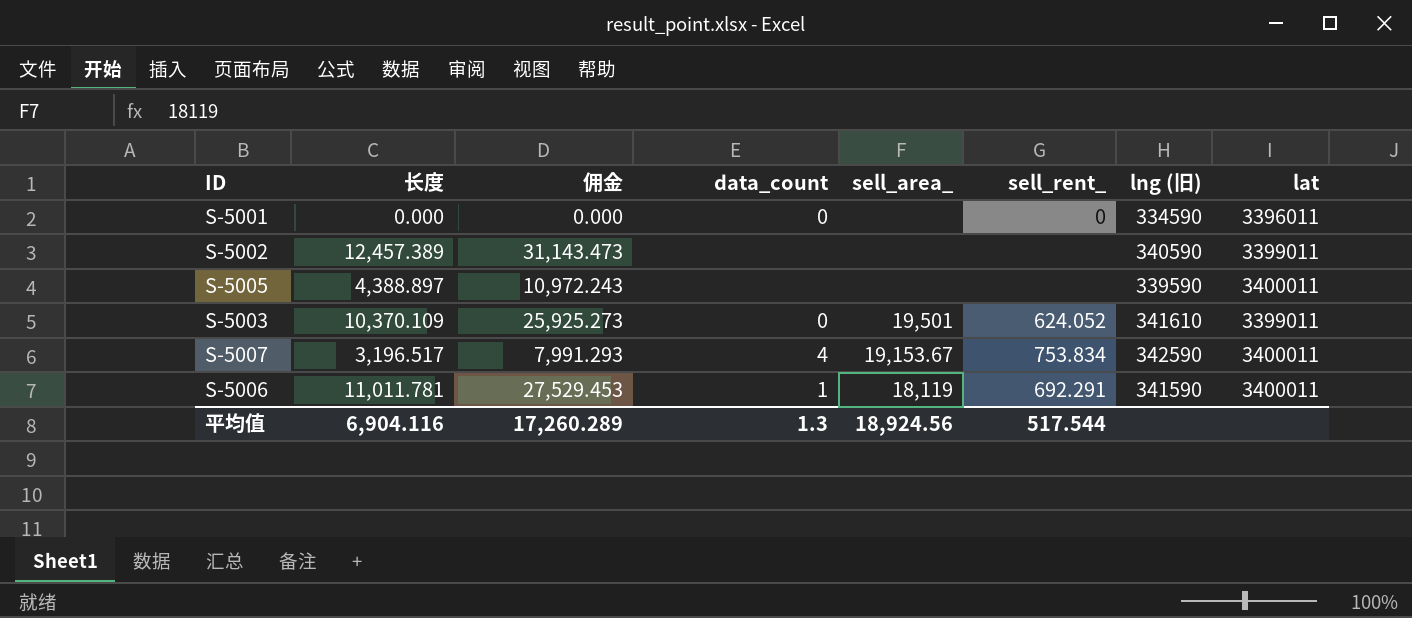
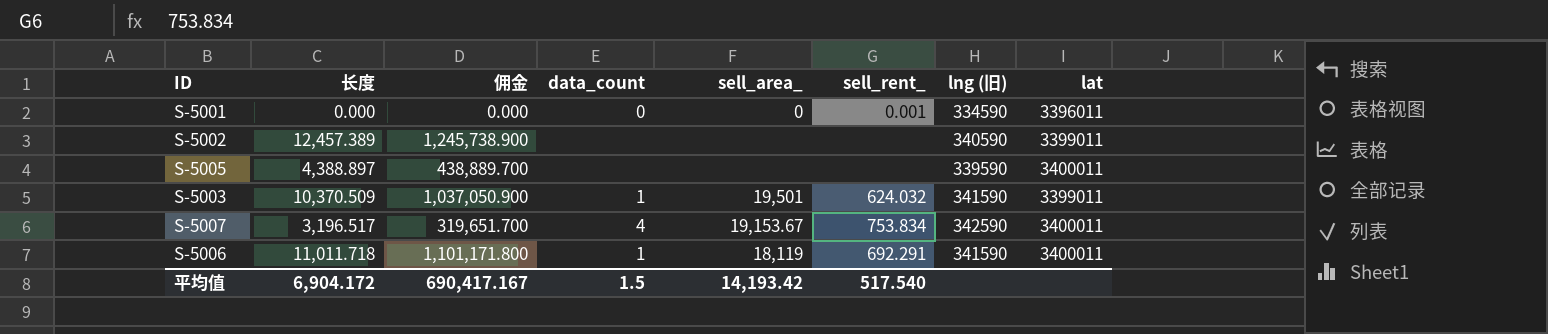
column 佣金 | formula: [长度] * 2.5 -> [长度] * 100
S-5001 | sell_area_: none -> 0
S-5001 | sell_rent_: 0 -> 0.001
S-5003 | 长度: 10,370.109 -> 10,370.509
S-5003 | data_count: 0 -> 1
S-5003 | sell_rent_: 624.052 -> 624.032
S-5003 | lng (旧): 341610 -> 341590
S-5006 | 长度: 11,011.781 -> 11,011.718
平均值 | 长度: 6,904.116 -> 6,904.172
平均值 | 佣金: 17,260.289 -> 690,417.167
平均值 | data_count: 1.3 -> 1.5
平均值 | sell_area_: 18,924.56 -> 14,193.42
平均值 | sell_rent_: 517.544 -> 517.540

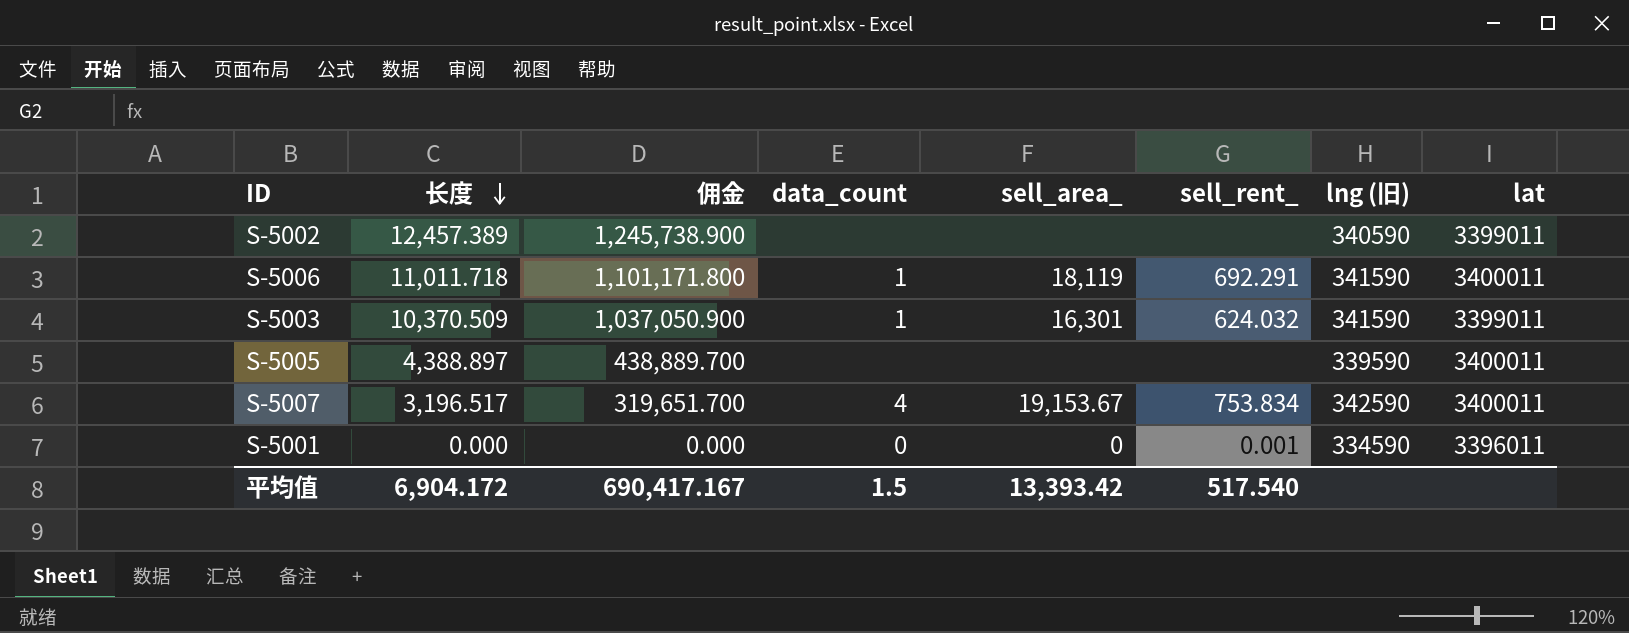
row order: none -> 长度 descending
S-5003 | sell_area_: 19,501 -> 16,301
平均值 | sell_area_: 14,193.42 -> 13,393.42

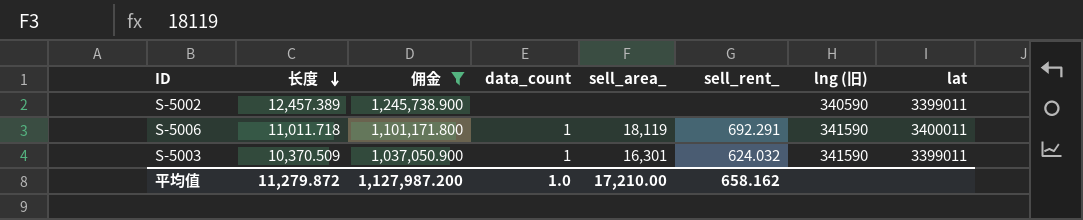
filter: none -> 佣金 >= 1,037,050.900
平均值 | 长度: 6,904.172 -> 11,279.872
平均值 | 佣金: 690,417.167 -> 1,127,987.200
平均值 | data_count: 1.5 -> 1.0
平均值 | sell_area_: 13,393.42 -> 17,210.00
平均值 | sell_rent_: 517.540 -> 658.162

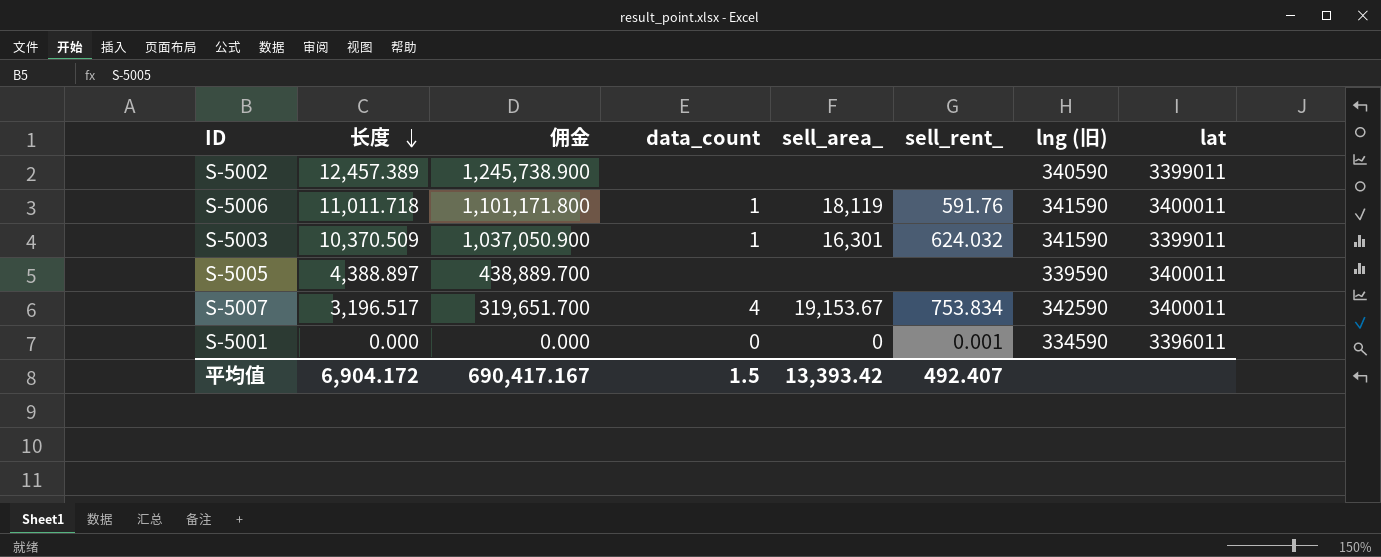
filter: 佣金 >= 1,037,050.900 -> none
S-5006 | sell_rent_: 692.291 -> 591.76
平均值 | 长度: 11,279.872 -> 6,904.172
平均值 | 佣金: 1,127,987.200 -> 690,417.167
平均值 | data_count: 1.0 -> 1.5
平均值 | sell_area_: 17,210.00 -> 13,393.42
平均值 | sell_rent_: 658.162 -> 492.407

